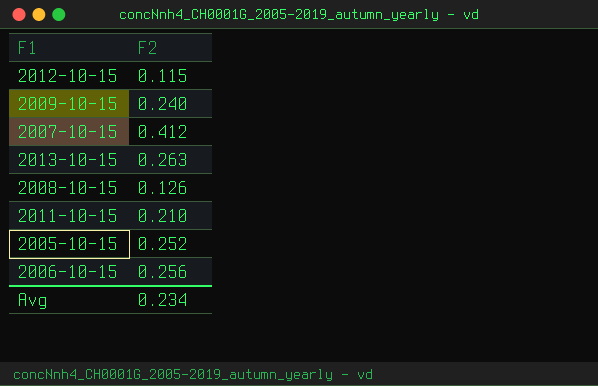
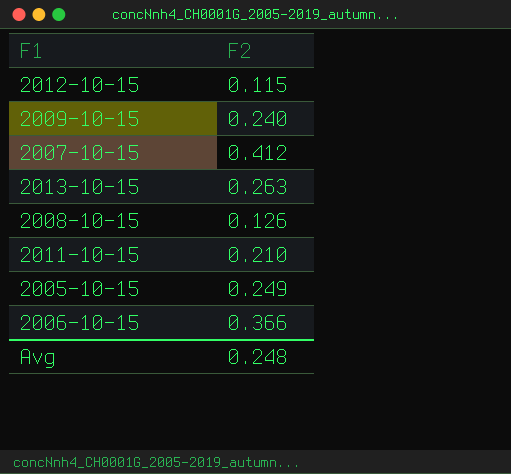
2005-10-15 | F2: 0.252 -> 0.249
2006-10-15 | F2: 0.256 -> 0.366
Avg | F2: 0.234 -> 0.248

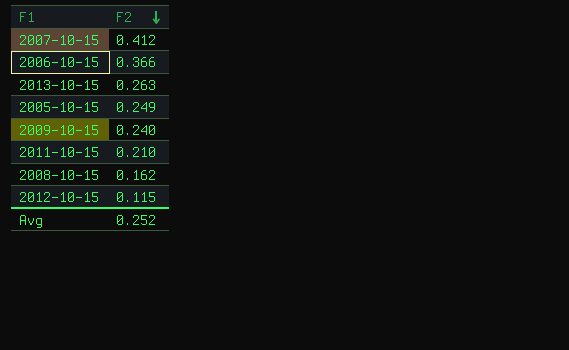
row order: none -> F2 descending
2008-10-15 | F2: 0.126 -> 0.162
Avg | F2: 0.248 -> 0.252

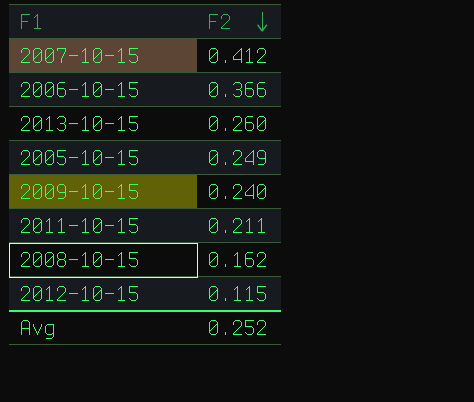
2013-10-15 | F2: 0.263 -> 0.260
2011-10-15 | F2: 0.210 -> 0.211

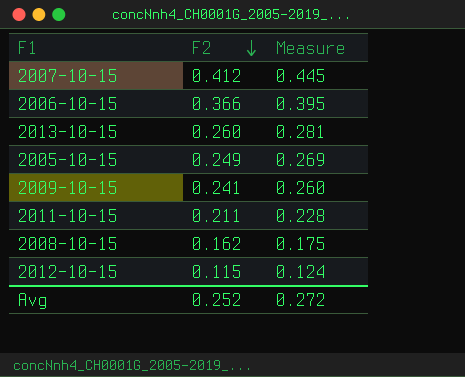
column Measure | formula: none -> [F2] * 1.08
2009-10-15 | F2: 0.240 -> 0.241

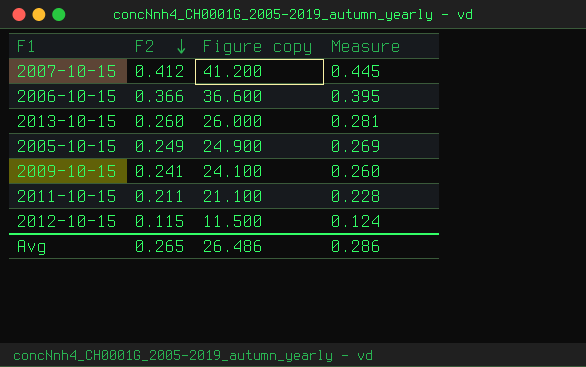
column Figure copy | formula: none -> [F2] * 100
row 2008-10-15: 0.162 | 0.175 -> none
Avg | F2: 0.252 -> 0.265
Avg | Measure: 0.272 -> 0.286

